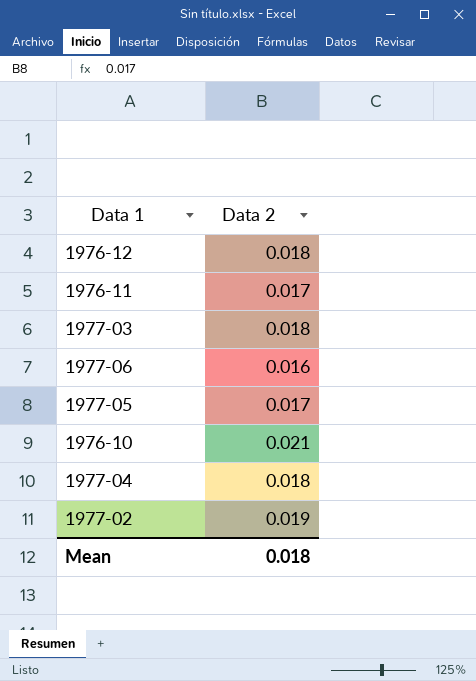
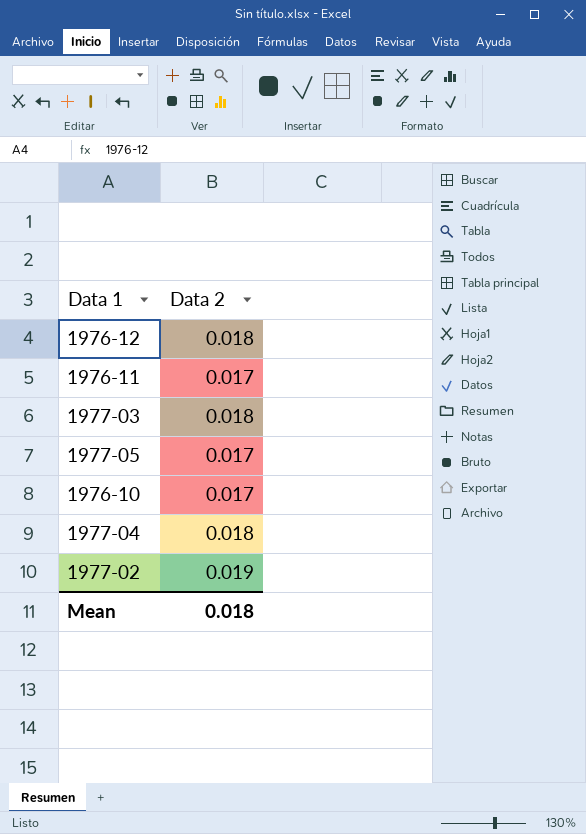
row 1977-06: 0.016 -> none
1976-10 | Data 2: 0.021 -> 0.017

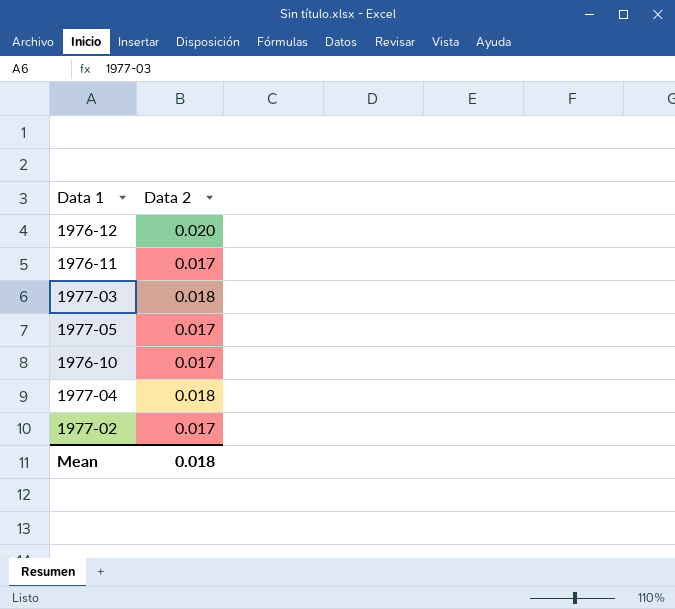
1976-12 | Data 2: 0.018 -> 0.020
1977-02 | Data 2: 0.019 -> 0.017

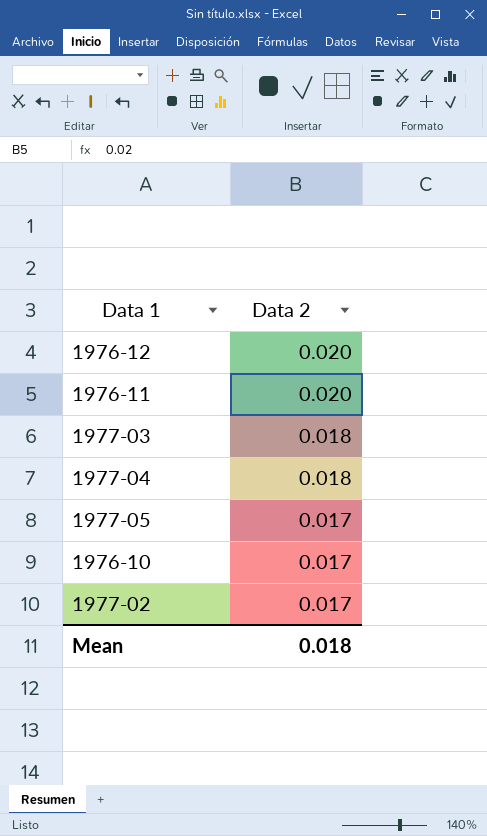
row order: none -> Data 2 descending
1976-11 | Data 2: 0.017 -> 0.020

